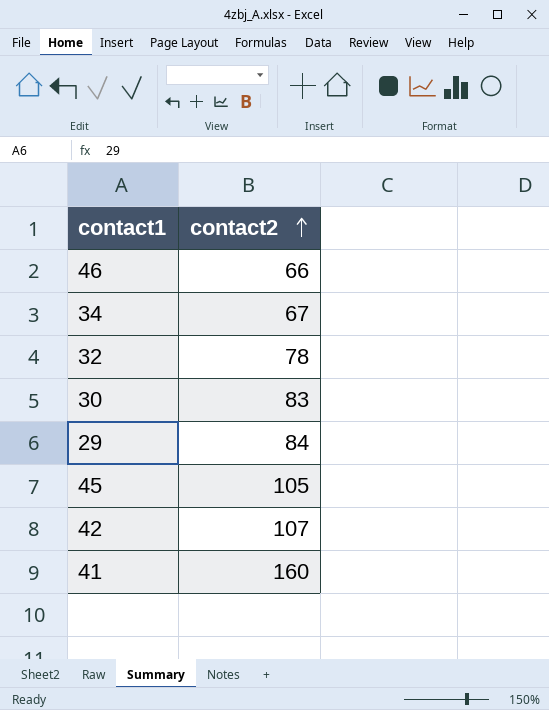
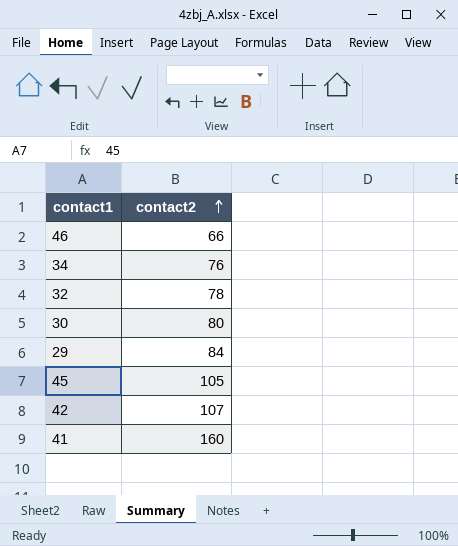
34 | contact2: 67 -> 76
30 | contact2: 83 -> 80

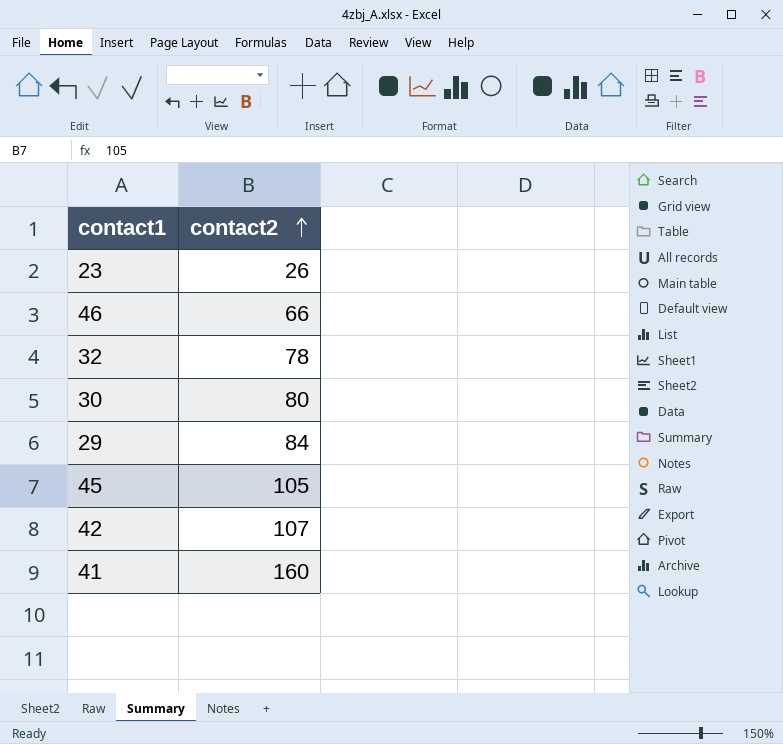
row 34: 76 -> none
row 23: none -> 26

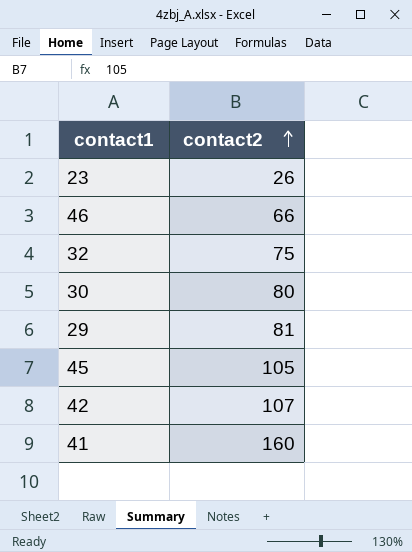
32 | contact2: 78 -> 75
29 | contact2: 84 -> 81

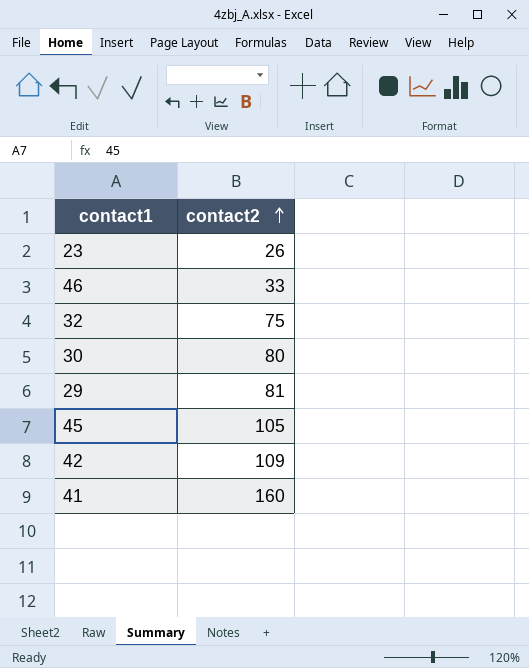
46 | contact2: 66 -> 33
42 | contact2: 107 -> 109

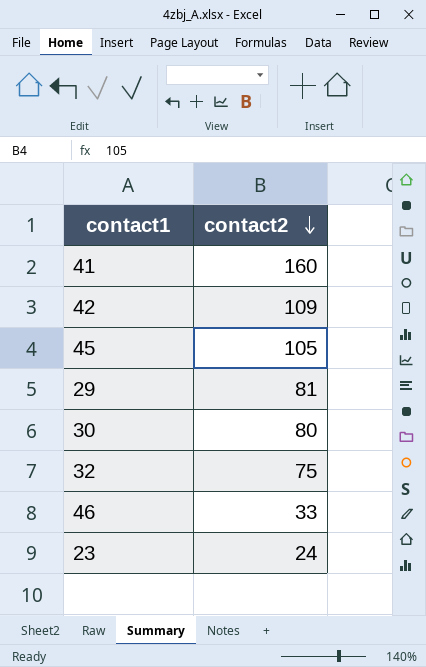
row order: contact2 ascending -> contact2 descending
23 | contact2: 26 -> 24

